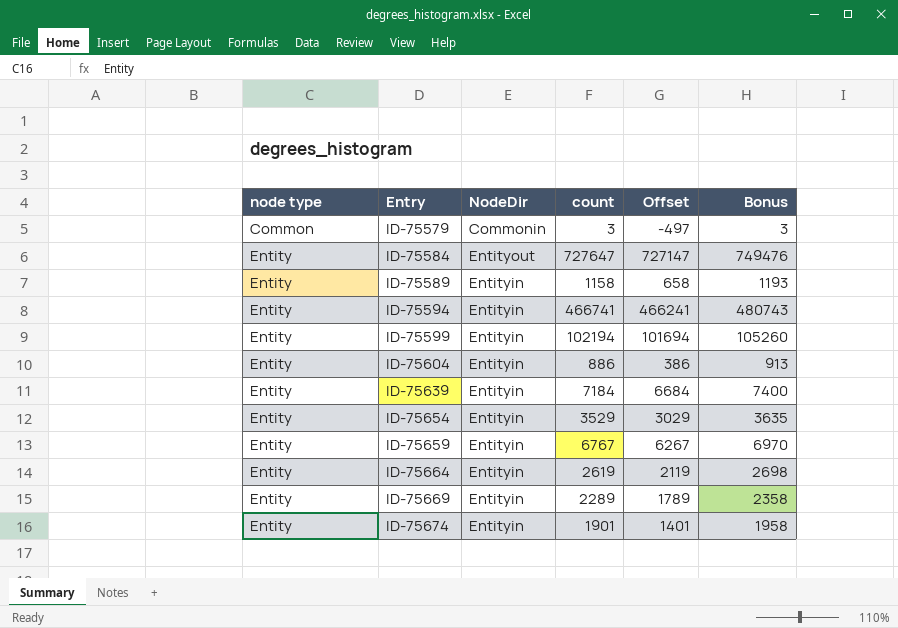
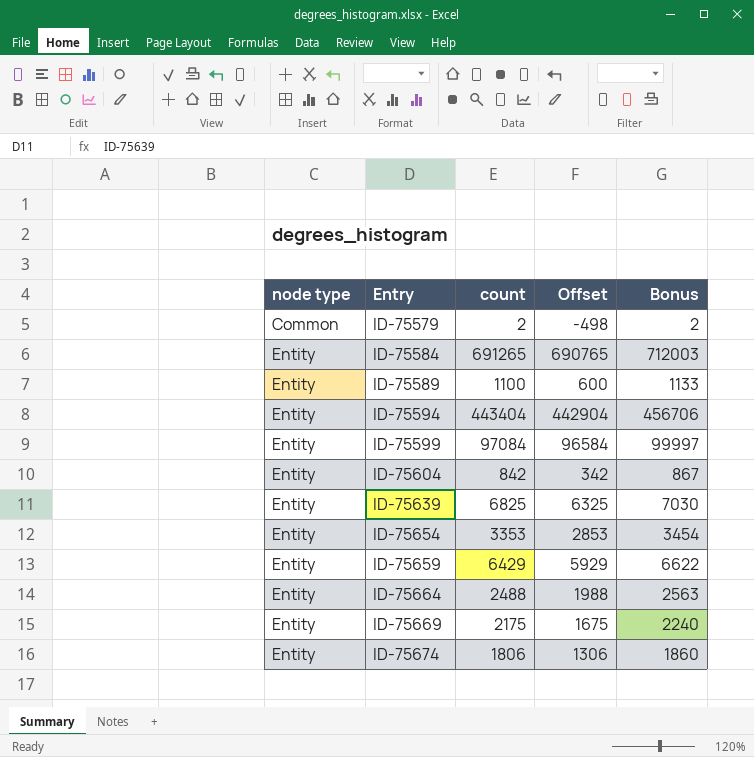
column NodeDir | position: 3 -> none
ID-75579 | count: 3 -> 2
ID-75579 | Offset: -497 -> -498
ID-75579 | Bonus: 3 -> 2
ID-75584 | count: 727647 -> 691265
ID-75584 | Offset: 727147 -> 690765
ID-75584 | Bonus: 749476 -> 712003
ID-75589 | count: 1158 -> 1100
ID-75589 | Offset: 658 -> 600
ID-75589 | Bonus: 1193 -> 1133
ID-75594 | count: 466741 -> 443404
ID-75594 | Offset: 466241 -> 442904
ID-75594 | Bonus: 480743 -> 456706
ID-75599 | count: 102194 -> 97084
ID-75599 | Offset: 101694 -> 96584
ID-75599 | Bonus: 105260 -> 99997
ID-75604 | count: 886 -> 842
ID-75604 | Offset: 386 -> 342
ID-75604 | Bonus: 913 -> 867
ID-75639 | count: 7184 -> 6825
ID-75639 | Offset: 6684 -> 6325
ID-75639 | Bonus: 7400 -> 7030
ID-75654 | count: 3529 -> 3353
ID-75654 | Offset: 3029 -> 2853
ID-75654 | Bonus: 3635 -> 3454
ID-75659 | count: 6767 -> 6429
ID-75659 | Offset: 6267 -> 5929
ID-75659 | Bonus: 6970 -> 6622
ID-75664 | count: 2619 -> 2488
ID-75664 | Offset: 2119 -> 1988
ID-75664 | Bonus: 2698 -> 2563
ID-75669 | count: 2289 -> 2175
ID-75669 | Offset: 1789 -> 1675
ID-75669 | Bonus: 2358 -> 2240
ID-75674 | count: 1901 -> 1806
ID-75674 | Offset: 1401 -> 1306
ID-75674 | Bonus: 1958 -> 1860

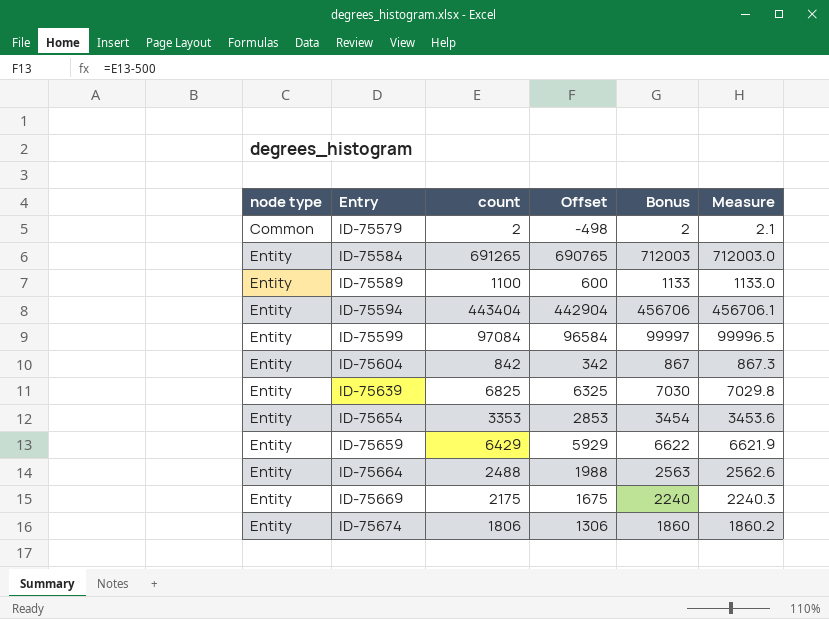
column Measure | formula: none -> [count] * 1.03

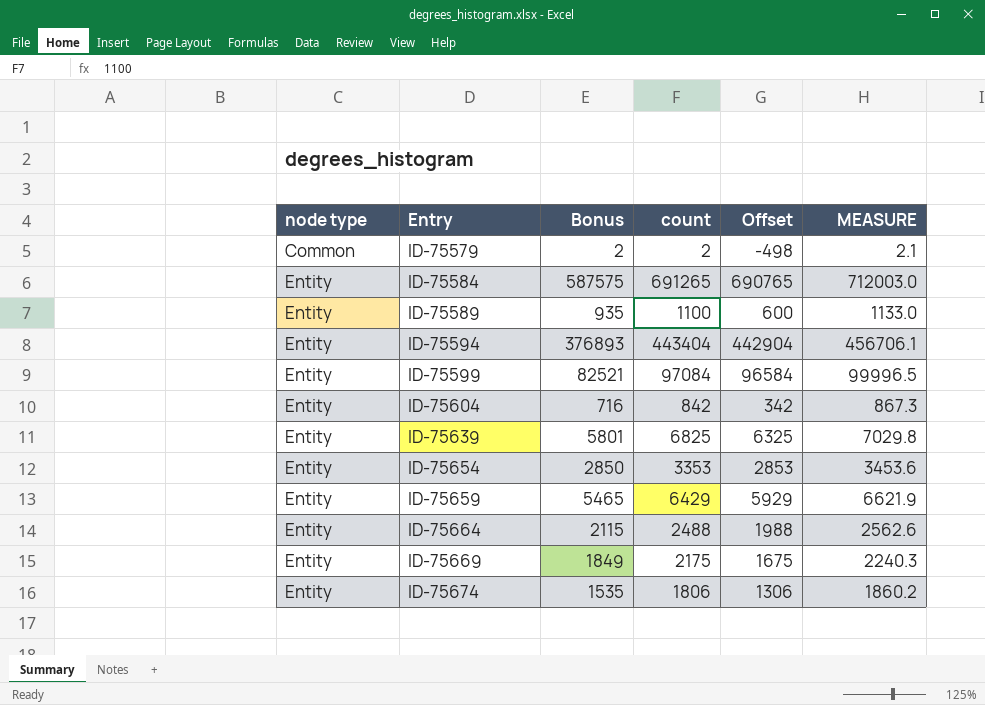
column Bonus | formula: [count] * 1.03 -> [count] * 0.85
column Bonus | position: 5 -> 3
column name: Measure -> MEASURE

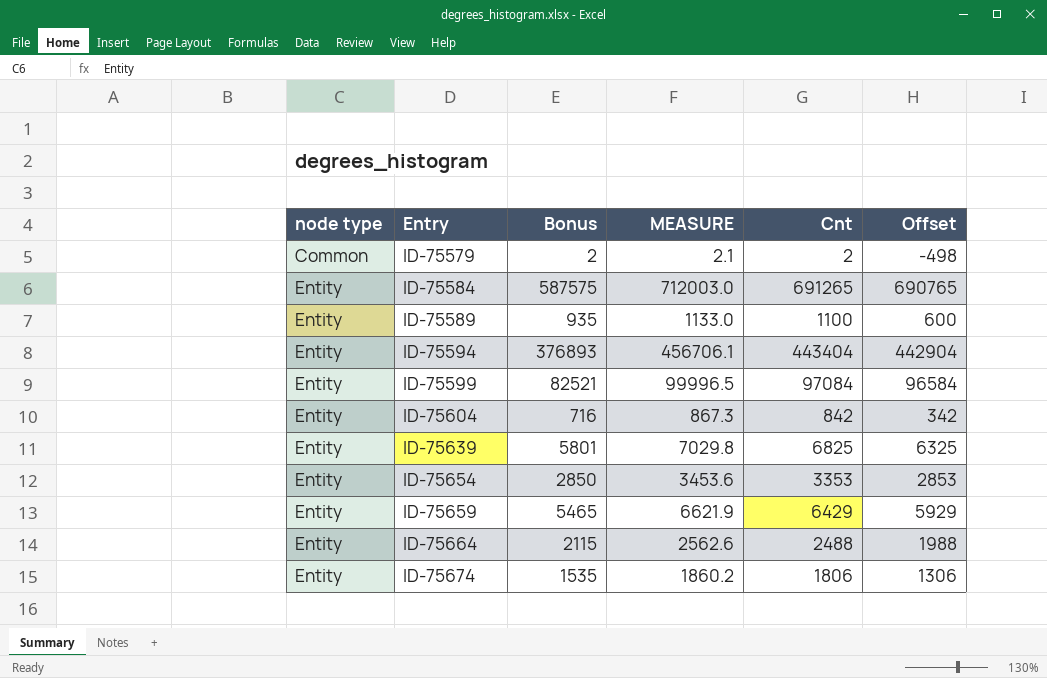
column MEASURE | position: 6 -> 4
column name: count -> Cnt
row ID-75669: Entity | 1849 | 2175 | 1675 | 2240.3 -> none

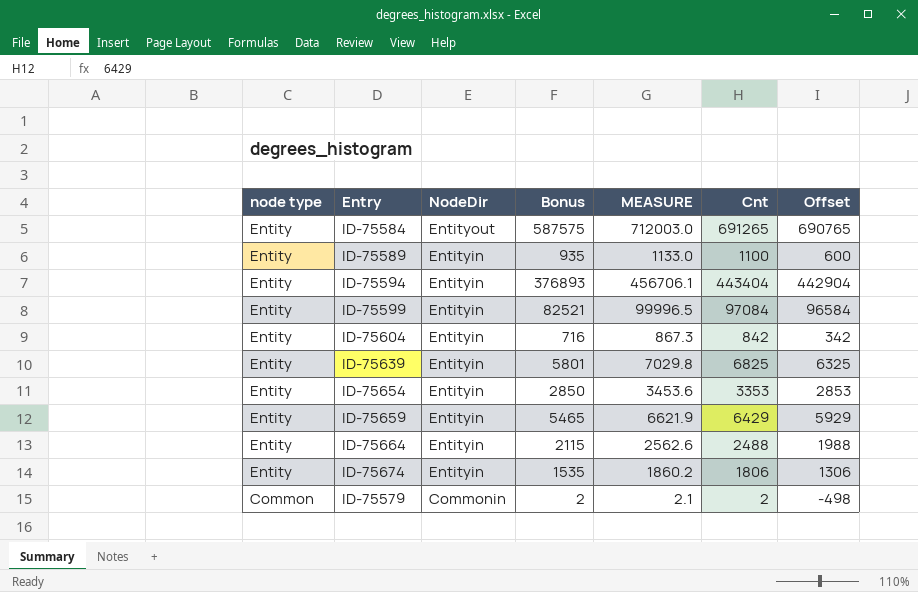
row order: node type ascending -> node type descending
column NodeDir | position: none -> 3

